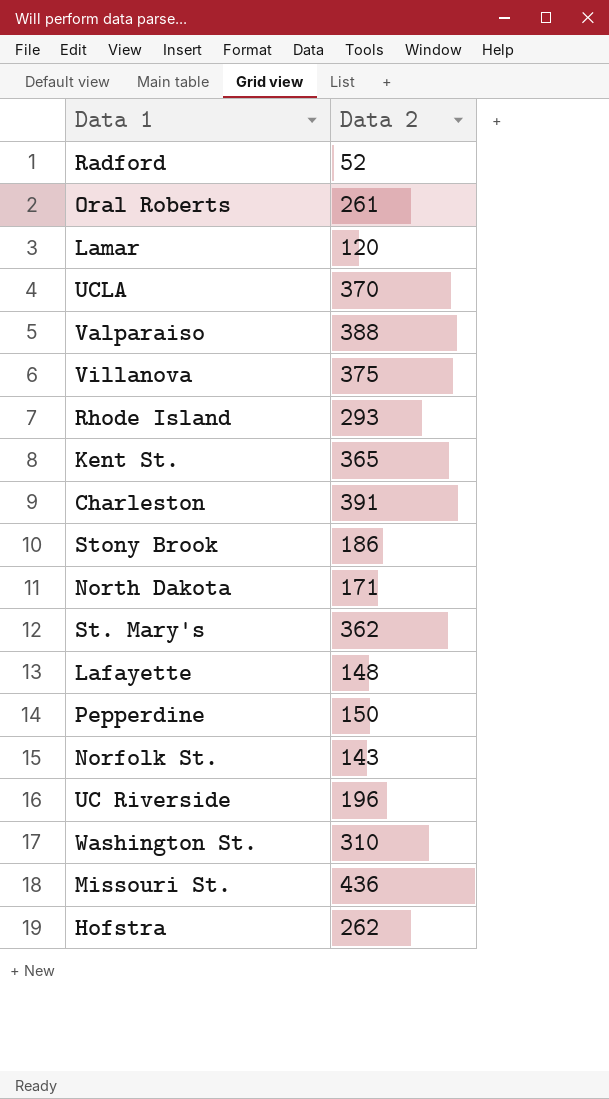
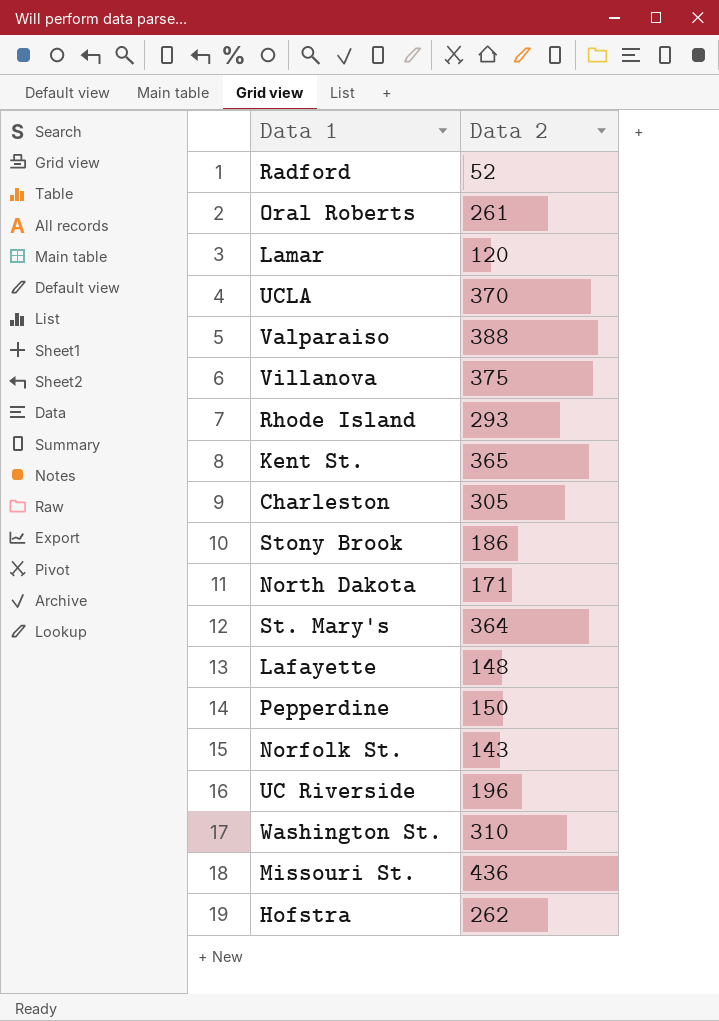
Charleston | Data 2: 391 -> 305
St. Mary's | Data 2: 362 -> 364

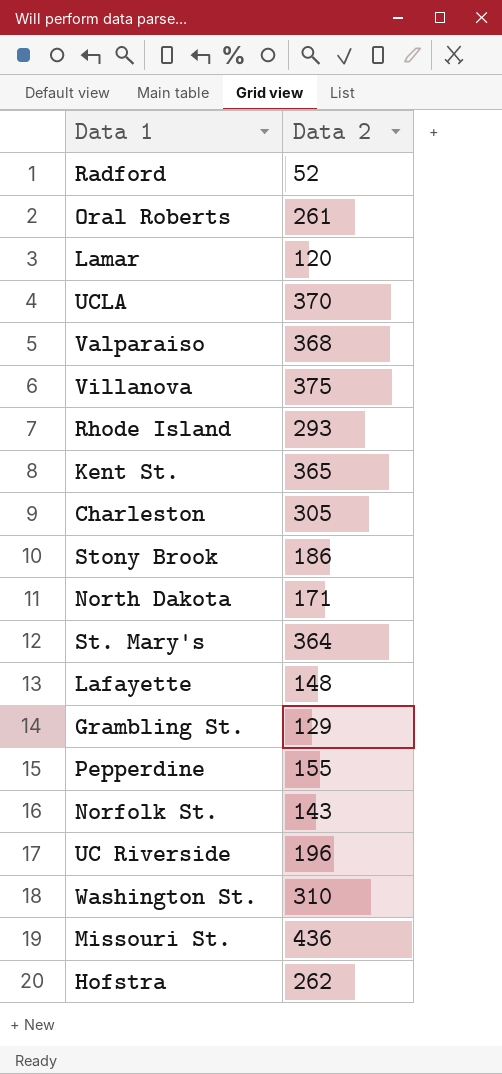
Valparaiso | Data 2: 388 -> 368
row Grambling St.: none -> 129
Pepperdine | Data 2: 150 -> 155

